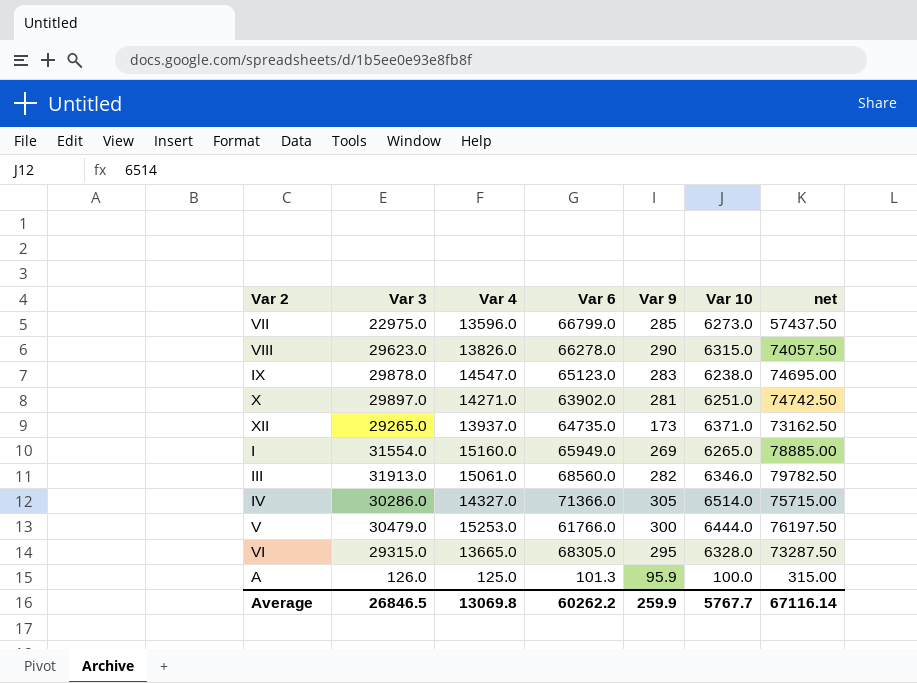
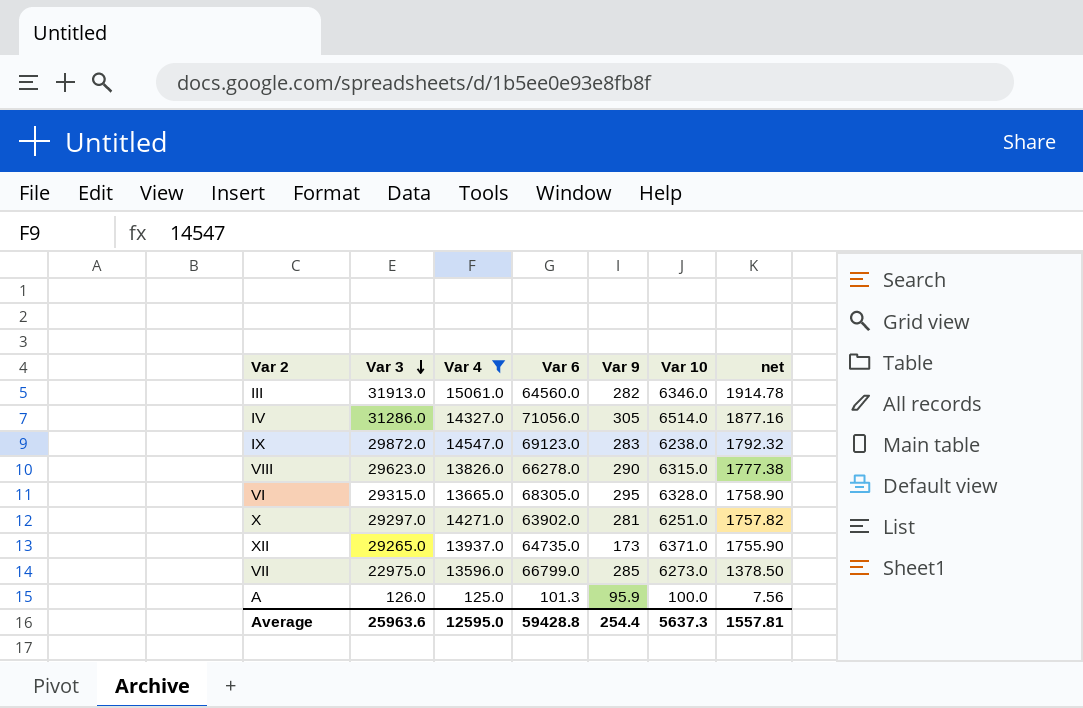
filter: none -> Var 4 <= 15061.0
row order: none -> Var 3 descending
column net | formula: [Var 3] * 2.5 -> [Var 3] * 0.06
III | Var 6: 68560.0 -> 64560.0
IV | Var 3: 30286.0 -> 31286.0
IV | Var 6: 71366.0 -> 71056.0
IX | Var 3: 29878.0 -> 29872.0
IX | Var 6: 65123.0 -> 69123.0
X | Var 3: 29897.0 -> 29297.0
Average | Var 3: 26846.5 -> 25963.6
Average | Var 4: 13069.8 -> 12595.0
Average | Var 6: 60262.2 -> 59428.8
Average | Var 9: 259.9 -> 254.4
Average | Var 10: 5767.7 -> 5637.3
Average | net: 67116.14 -> 1557.81

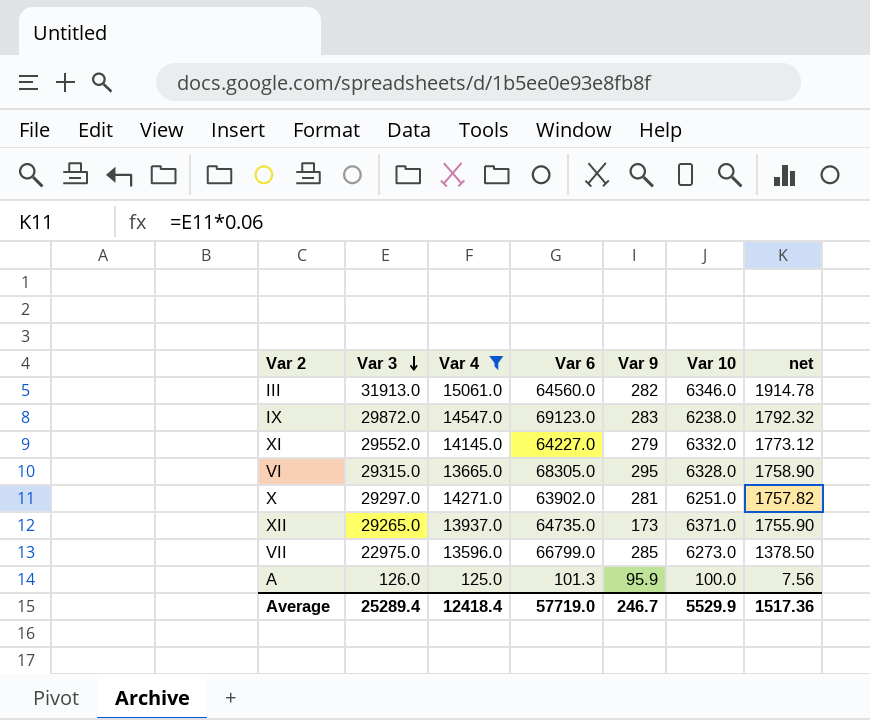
row IV: 31286.0 | 14327.0 | 71056.0 | 305 | 6514.0 | 1877.16 -> none
row VIII: 29623.0 | 13826.0 | 66278.0 | 290 | 6315.0 | 1777.38 -> none
row XI: none -> 29552.0 | 14145.0 | 64227.0 | 279 | 6332.0 | 1773.12
Average | Var 3: 25963.6 -> 25289.4
Average | Var 4: 12595.0 -> 12418.4
Average | Var 6: 59428.8 -> 57719.0
Average | Var 9: 254.4 -> 246.7
Average | Var 10: 5637.3 -> 5529.9
Average | net: 1557.81 -> 1517.36

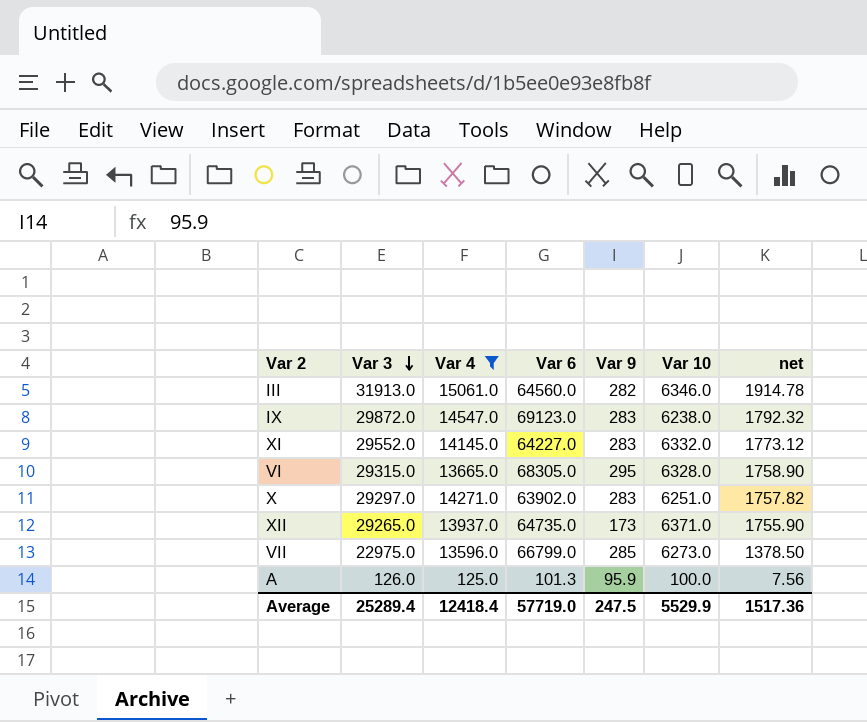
XI | Var 9: 279 -> 283
X | Var 9: 281 -> 283
Average | Var 9: 246.7 -> 247.5

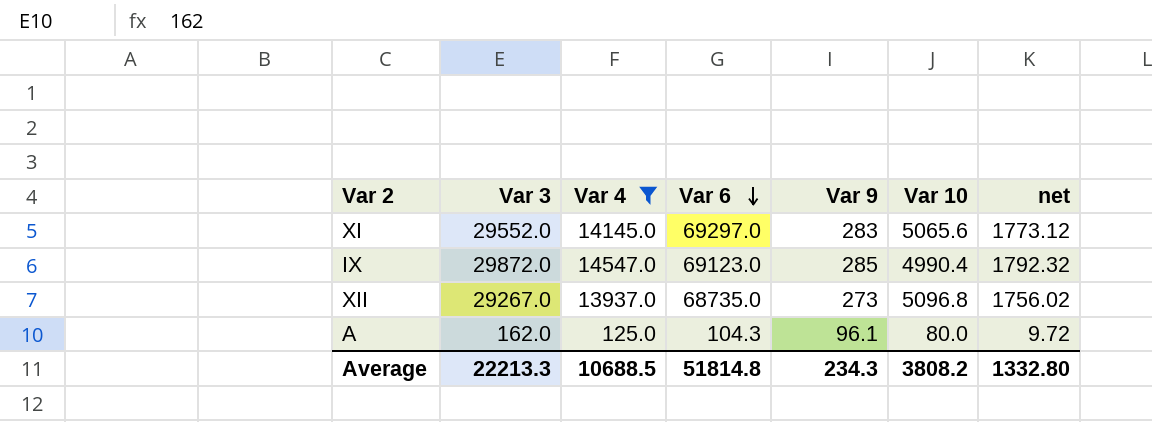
row order: Var 3 descending -> Var 6 descending
row III: 31913.0 | 15061.0 | 64560.0 | 282 | 6346.0 | 1914.78 -> none
row VI: 29315.0 | 13665.0 | 68305.0 | 295 | 6328.0 | 1758.90 -> none
row X: 29297.0 | 14271.0 | 63902.0 | 283 | 6251.0 | 1757.82 -> none
row VII: 22975.0 | 13596.0 | 66799.0 | 285 | 6273.0 | 1378.50 -> none
XI | Var 6: 64227.0 -> 69297.0
XI | Var 10: 6332.0 -> 5065.6
IX | Var 9: 283 -> 285
IX | Var 10: 6238.0 -> 4990.4
XII | Var 3: 29265.0 -> 29267.0
XII | Var 6: 64735.0 -> 68735.0
XII | Var 9: 173 -> 273
XII | Var 10: 6371.0 -> 5096.8
XII | net: 1755.90 -> 1756.02
A | Var 3: 126.0 -> 162.0
A | Var 6: 101.3 -> 104.3
A | Var 9: 95.9 -> 96.1
A | Var 10: 100.0 -> 80.0
A | net: 7.56 -> 9.72
Average | Var 3: 25289.4 -> 22213.3
Average | Var 4: 12418.4 -> 10688.5
Average | Var 6: 57719.0 -> 51814.8
Average | Var 9: 247.5 -> 234.3
Average | Var 10: 5529.9 -> 3808.2
Average | net: 1517.36 -> 1332.80

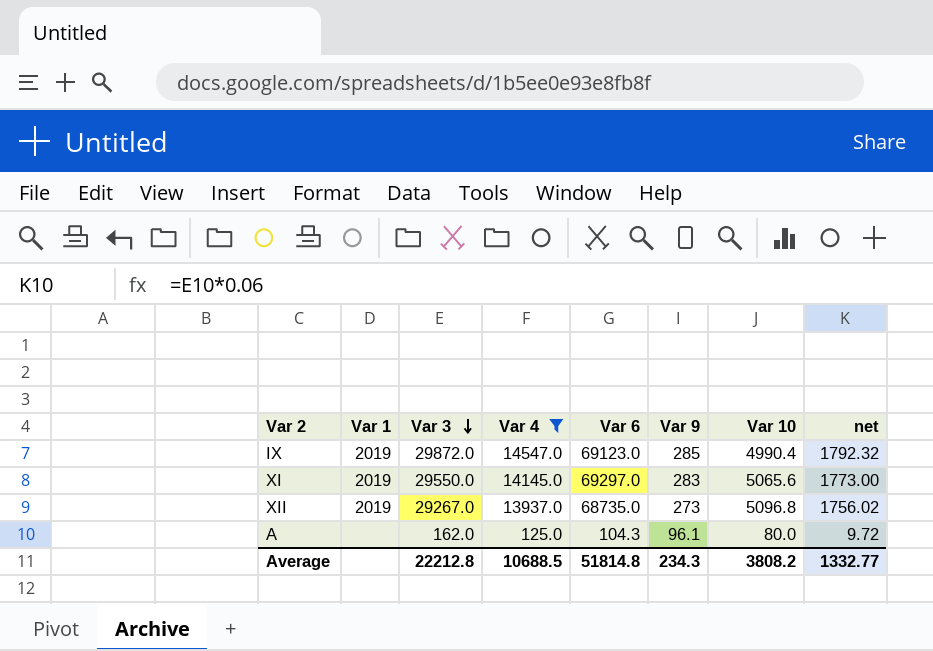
row order: Var 6 descending -> Var 3 descending
column Var 1 | position: none -> 2
XI | Var 3: 29552.0 -> 29550.0
XI | net: 1773.12 -> 1773.00
Average | Var 3: 22213.3 -> 22212.8
Average | net: 1332.80 -> 1332.77

